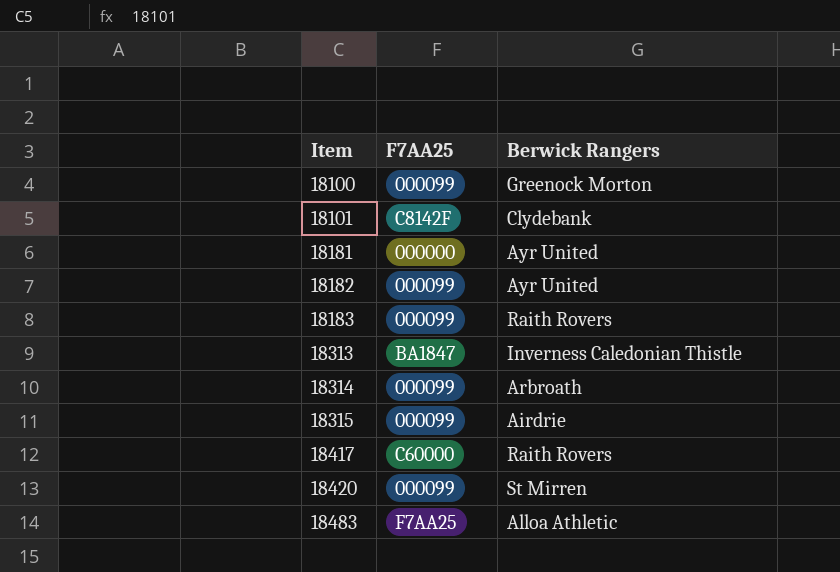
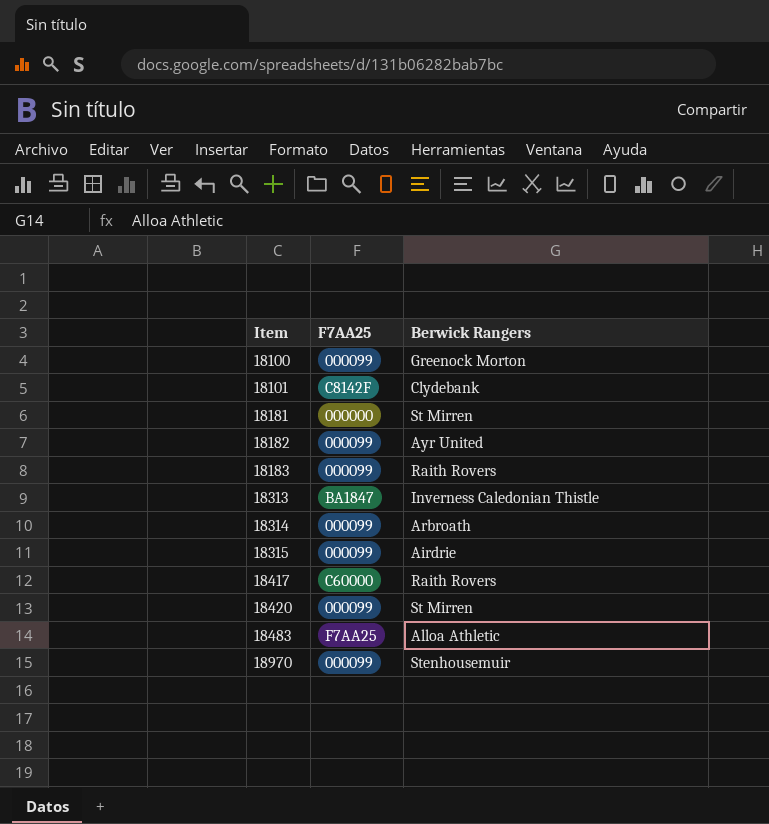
18181 | Berwick Rangers: Ayr United -> St Mirren
row 18970: none -> 000099 | Stenhousemuir

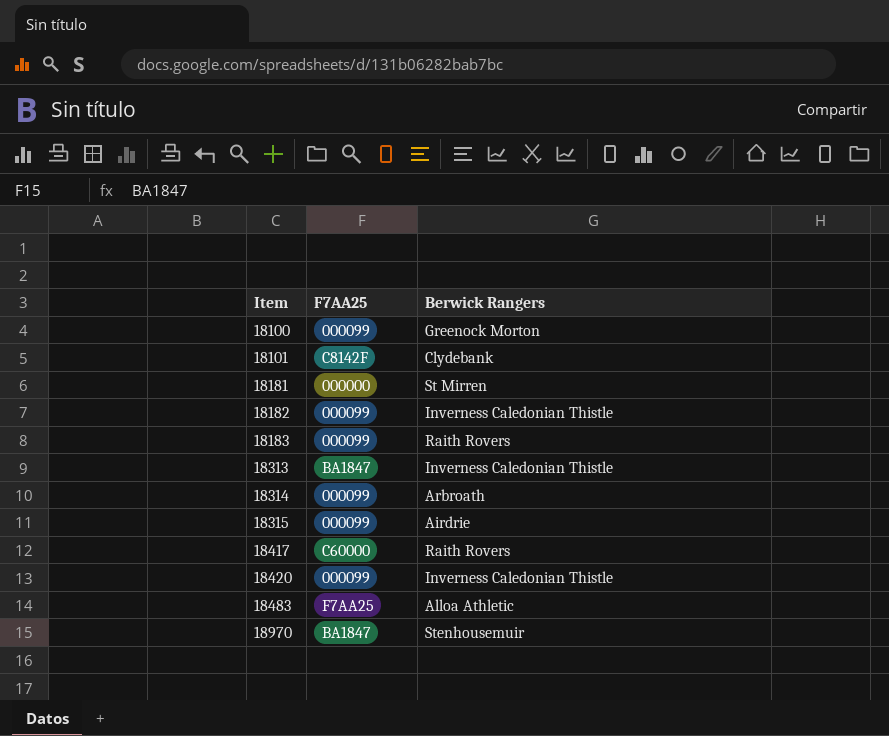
18182 | Berwick Rangers: Ayr United -> Inverness Caledonian Thistle
18420 | Berwick Rangers: St Mirren -> Inverness Caledonian Thistle
18970 | F7AA25: 000099 -> BA1847

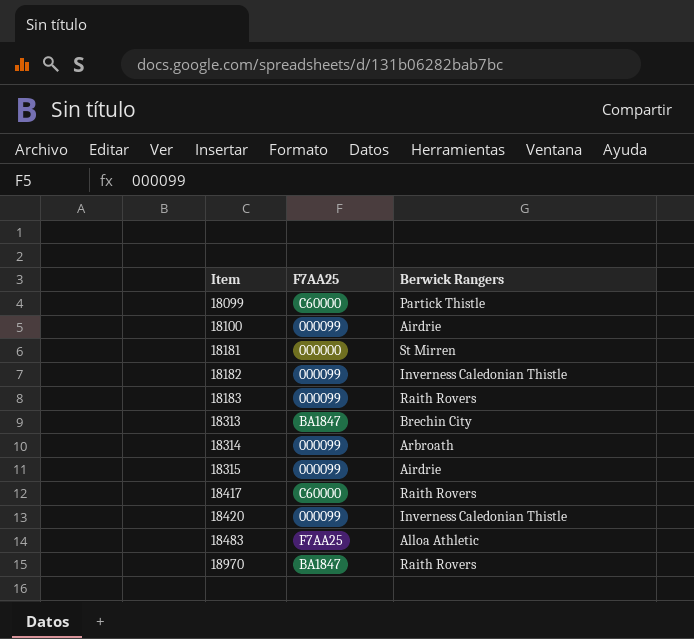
row 18101: C8142F | Clydebank -> none
row 18099: none -> C60000 | Partick Thistle
18100 | Berwick Rangers: Greenock Morton -> Airdrie
18313 | Berwick Rangers: Inverness Caledonian Thistle -> Brechin City
18970 | Berwick Rangers: Stenhousemuir -> Raith Rovers

